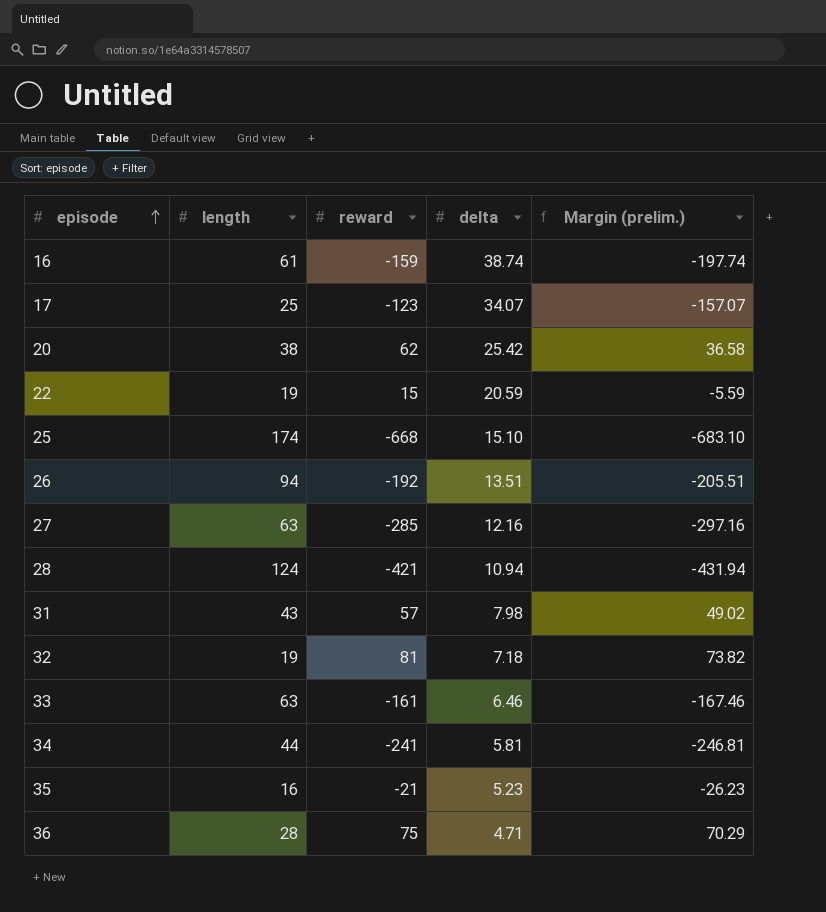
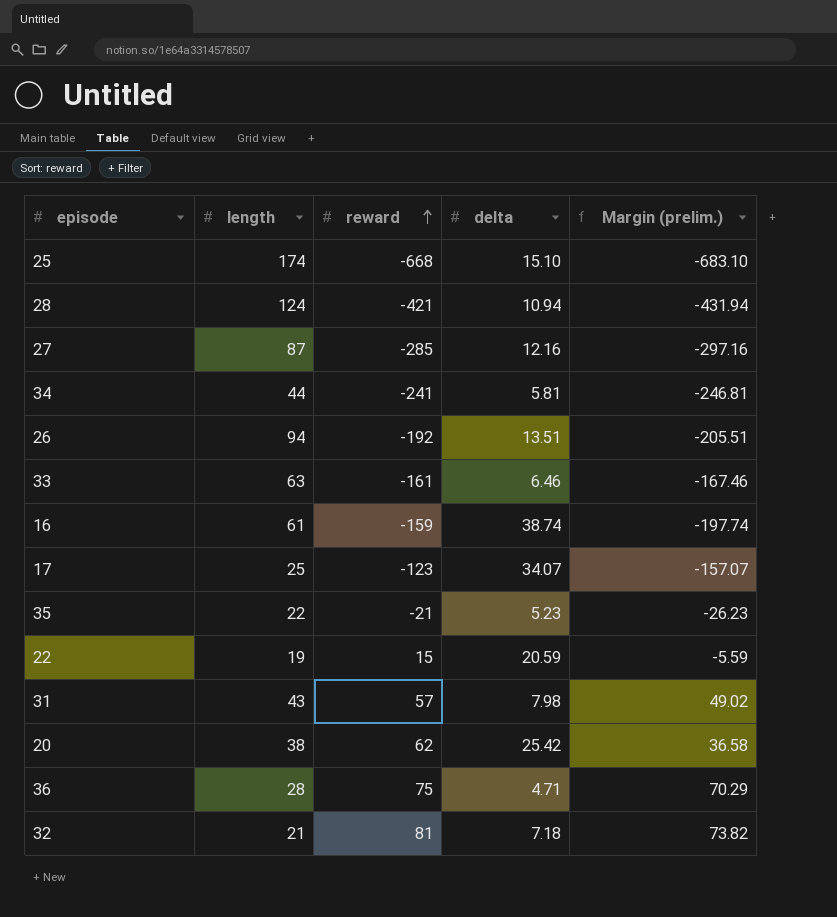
row order: episode ascending -> reward ascending
27 | length: 63 -> 87
35 | length: 16 -> 22
32 | length: 19 -> 21

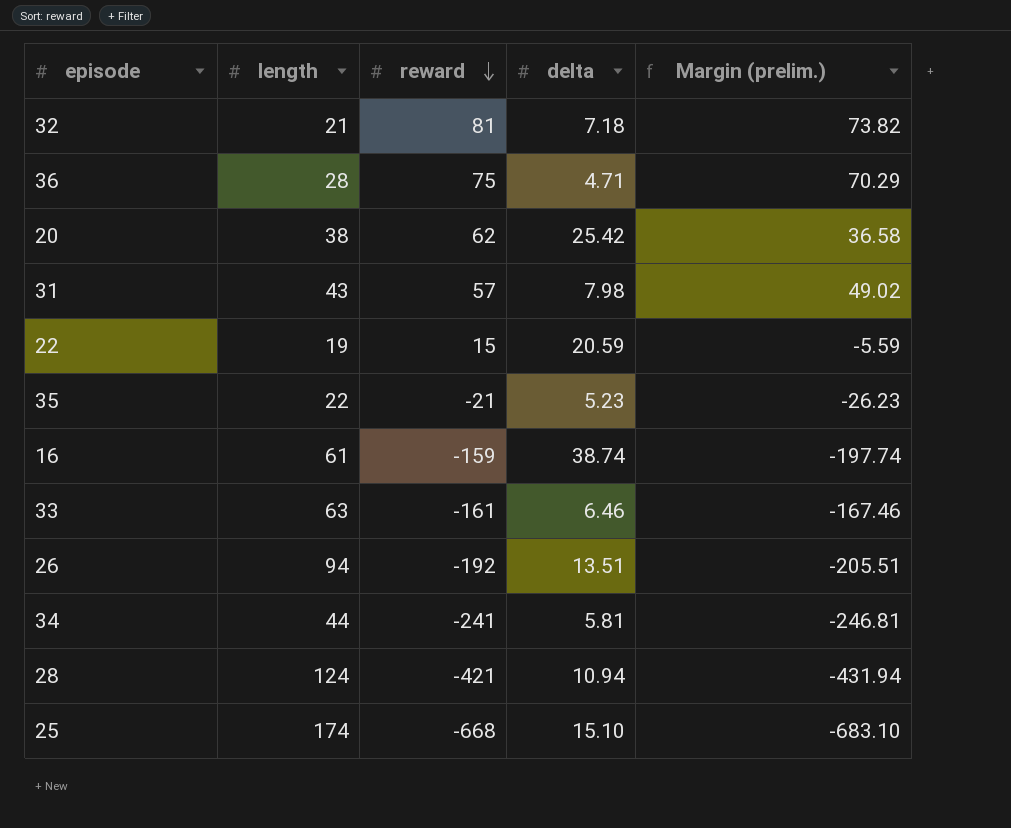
row order: reward ascending -> reward descending
row 27: 87 | -285 | 12.16 | -297.16 -> none
row 17: 25 | -123 | 34.07 | -157.07 -> none

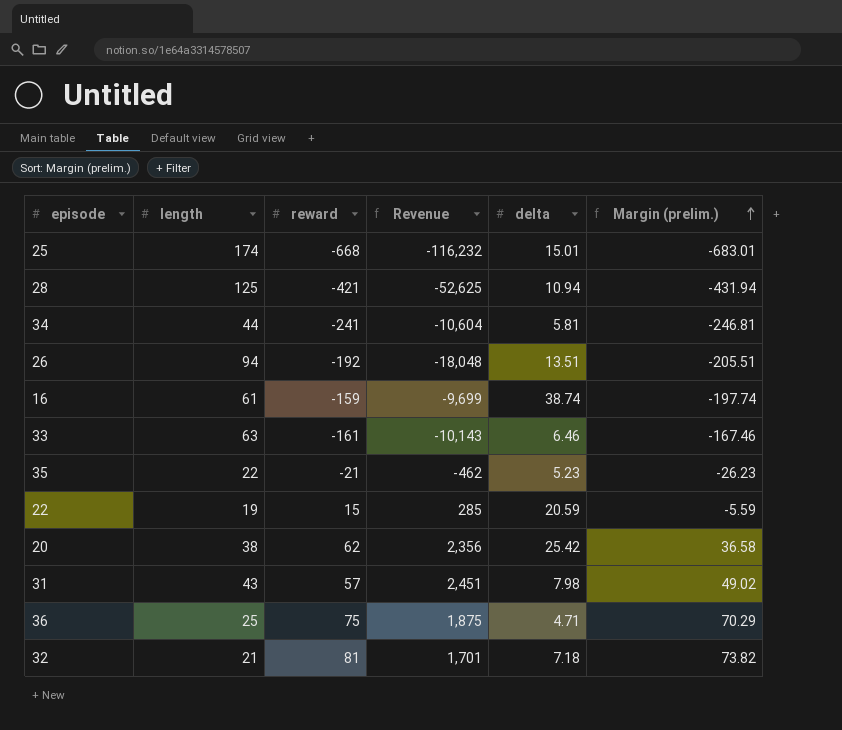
row order: reward descending -> Margin (prelim.) ascending
column Revenue | formula: none -> [length] * [reward]
25 | delta: 15.10 -> 15.01
25 | Margin (prelim.): -683.10 -> -683.01
28 | length: 124 -> 125
36 | length: 28 -> 25

